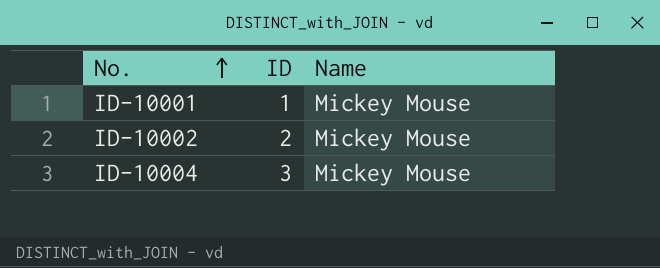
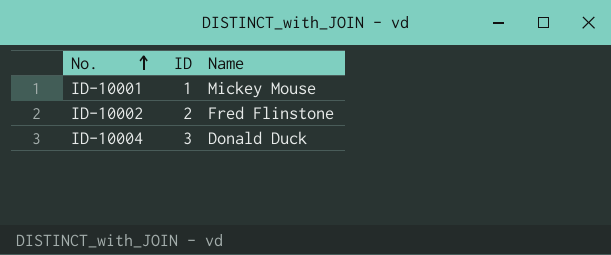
ID-10002 | Name: Mickey Mouse -> Fred Flinstone
ID-10004 | Name: Mickey Mouse -> Donald Duck

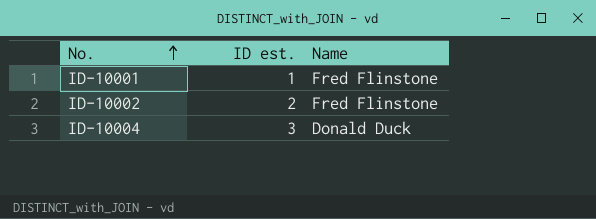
column name: ID -> ID est.
ID-10001 | Name: Mickey Mouse -> Fred Flinstone

